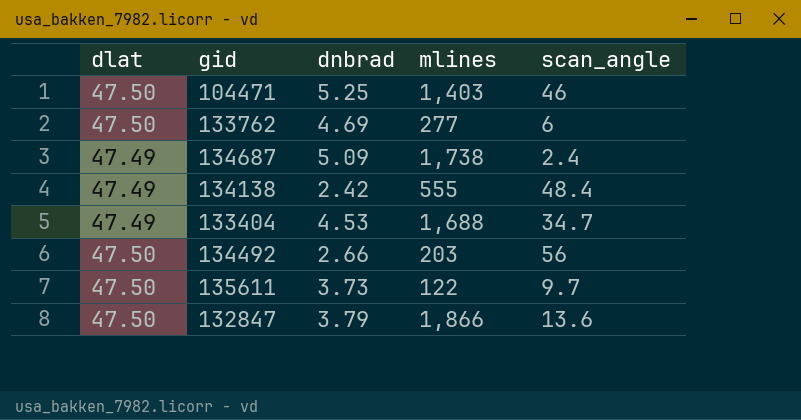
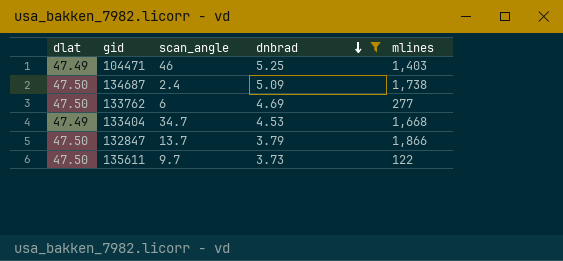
filter: none -> dnbrad >= 3.73
row order: none -> dnbrad descending
column scan_angle | position: 5 -> 3
104471 | dlat: 47.50 -> 47.49
134687 | dlat: 47.49 -> 47.50
133404 | mlines: 1,688 -> 1,668
132847 | scan_angle: 13.6 -> 13.7

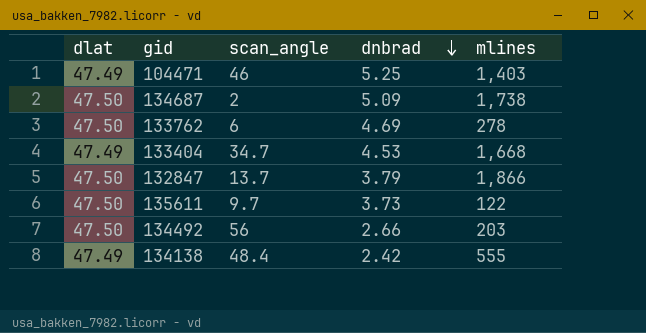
filter: dnbrad >= 3.73 -> none
134687 | scan_angle: 2.4 -> 2
133762 | mlines: 277 -> 278

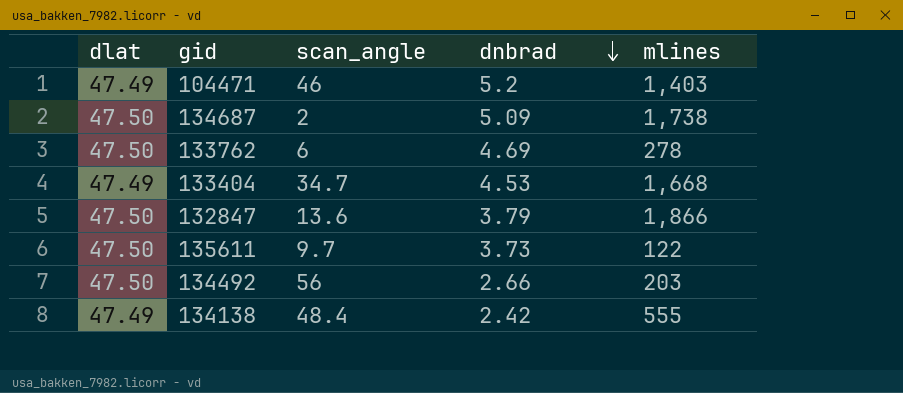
104471 | dnbrad: 5.25 -> 5.2
132847 | scan_angle: 13.7 -> 13.6

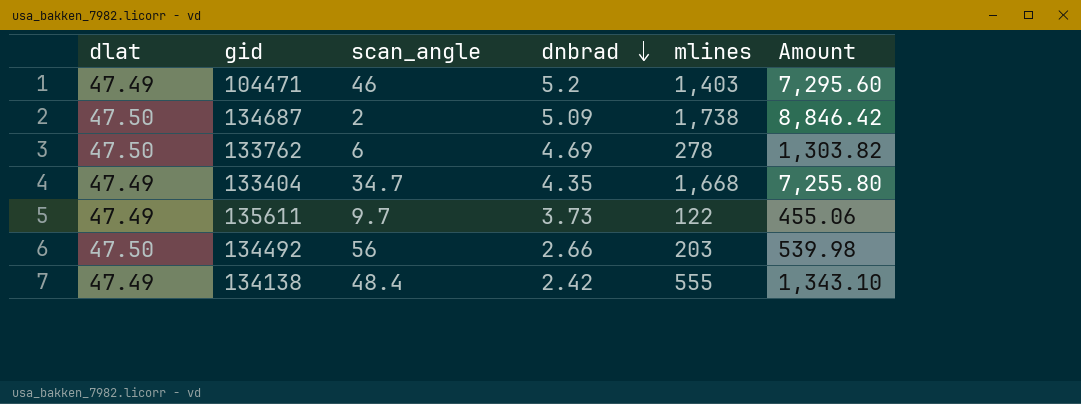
column Amount | formula: none -> [dnbrad] * [mlines]
row 132847: 47.50 | 13.6 | 3.79 | 1,866 -> none
133404 | dnbrad: 4.53 -> 4.35
135611 | dlat: 47.50 -> 47.49

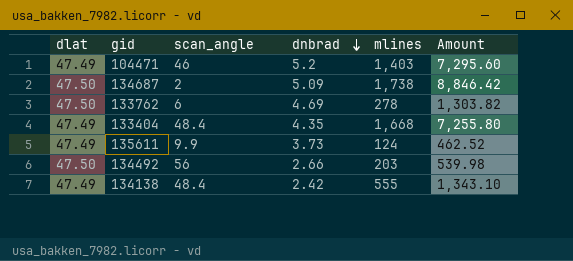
133404 | scan_angle: 34.7 -> 48.4
135611 | scan_angle: 9.7 -> 9.9
135611 | mlines: 122 -> 124
135611 | Amount: 455.06 -> 462.52

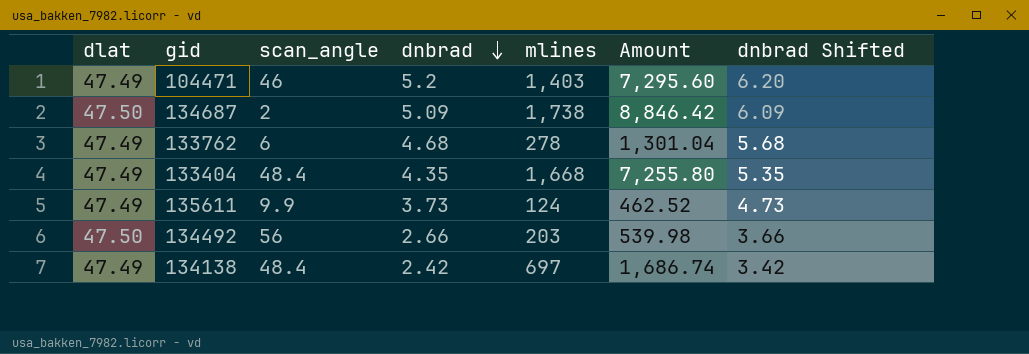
column dnbrad Shifted | formula: none -> [dnbrad] + 1
133762 | dlat: 47.50 -> 47.49
133762 | dnbrad: 4.69 -> 4.68
133762 | Amount: 1,303.82 -> 1,301.04
134138 | mlines: 555 -> 697
134138 | Amount: 1,343.10 -> 1,686.74

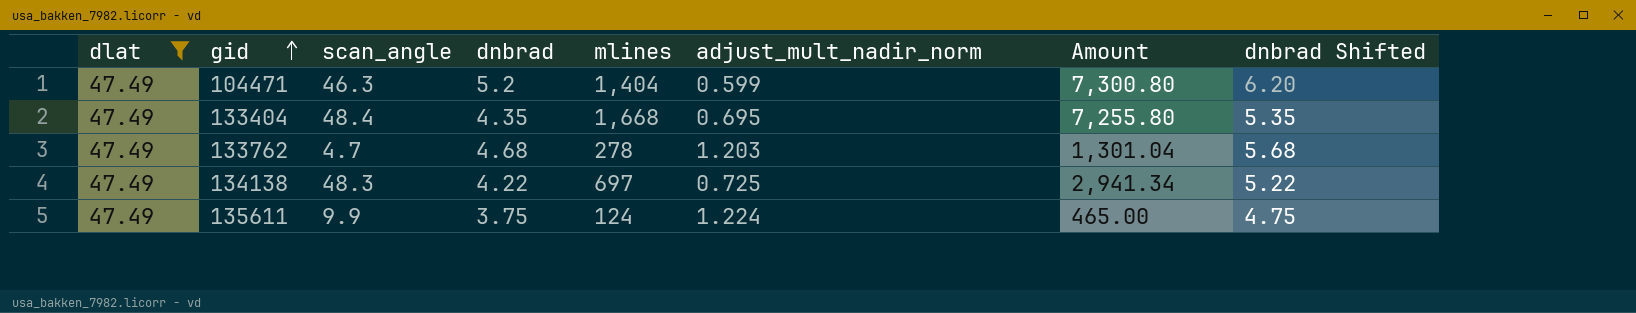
filter: none -> dlat = 47.49
row order: dnbrad descending -> gid ascending
column adjust_mult_nadir_norm | position: none -> 6
104471 | scan_angle: 46 -> 46.3
104471 | mlines: 1,403 -> 1,404
104471 | Amount: 7,295.60 -> 7,300.80
133762 | scan_angle: 6 -> 4.7
134138 | scan_angle: 48.4 -> 48.3
134138 | dnbrad: 2.42 -> 4.22
134138 | Amount: 1,686.74 -> 2,941.34
134138 | dnbrad Shifted: 3.42 -> 5.22
135611 | dnbrad: 3.73 -> 3.75
135611 | Amount: 462.52 -> 465.00
135611 | dnbrad Shifted: 4.73 -> 4.75

